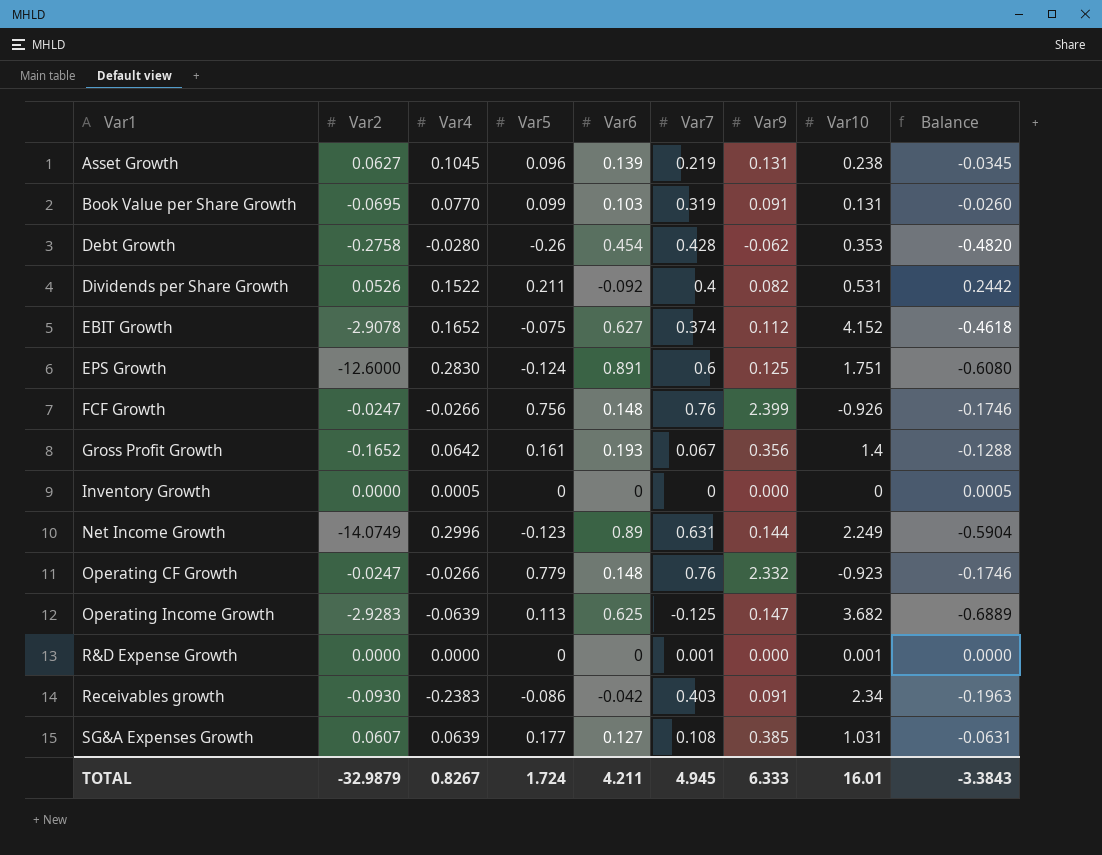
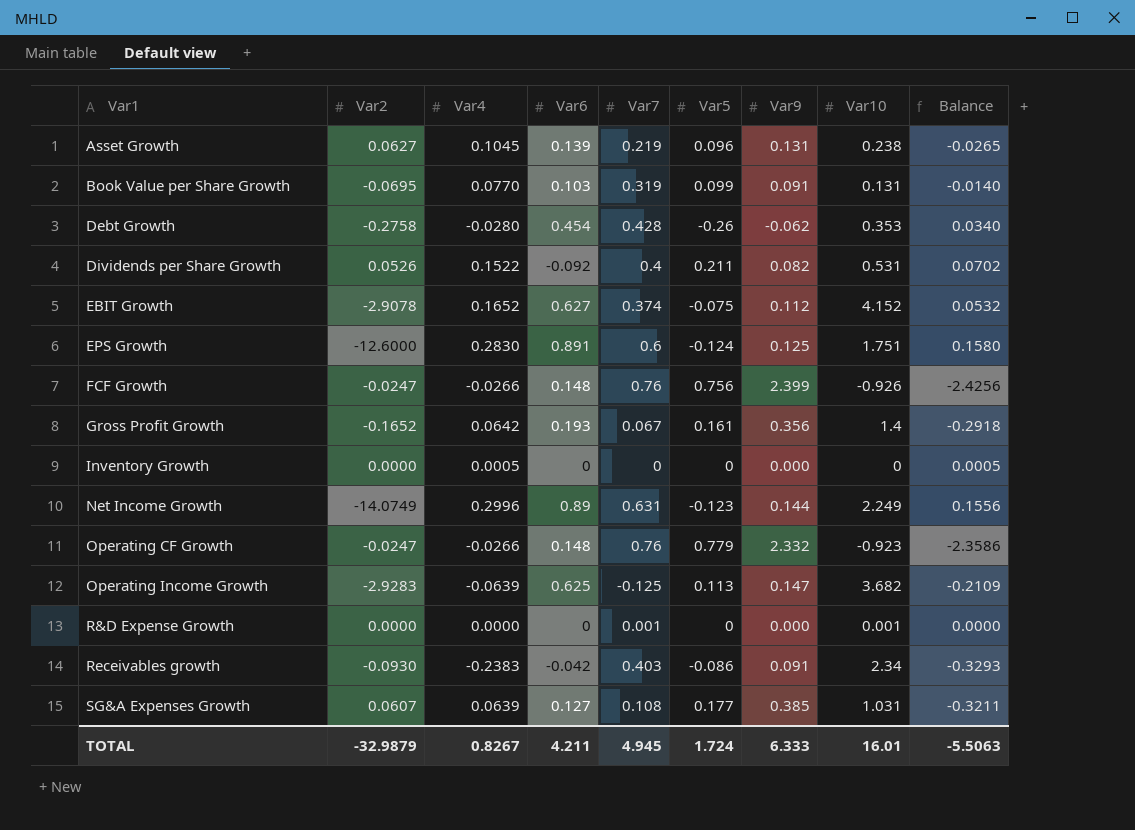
column Var5 | position: 4 -> 6
column Balance | formula: [Var4] - [Var6] -> [Var4] - [Var9]
TOTAL | Balance: -3.3843 -> -5.5063

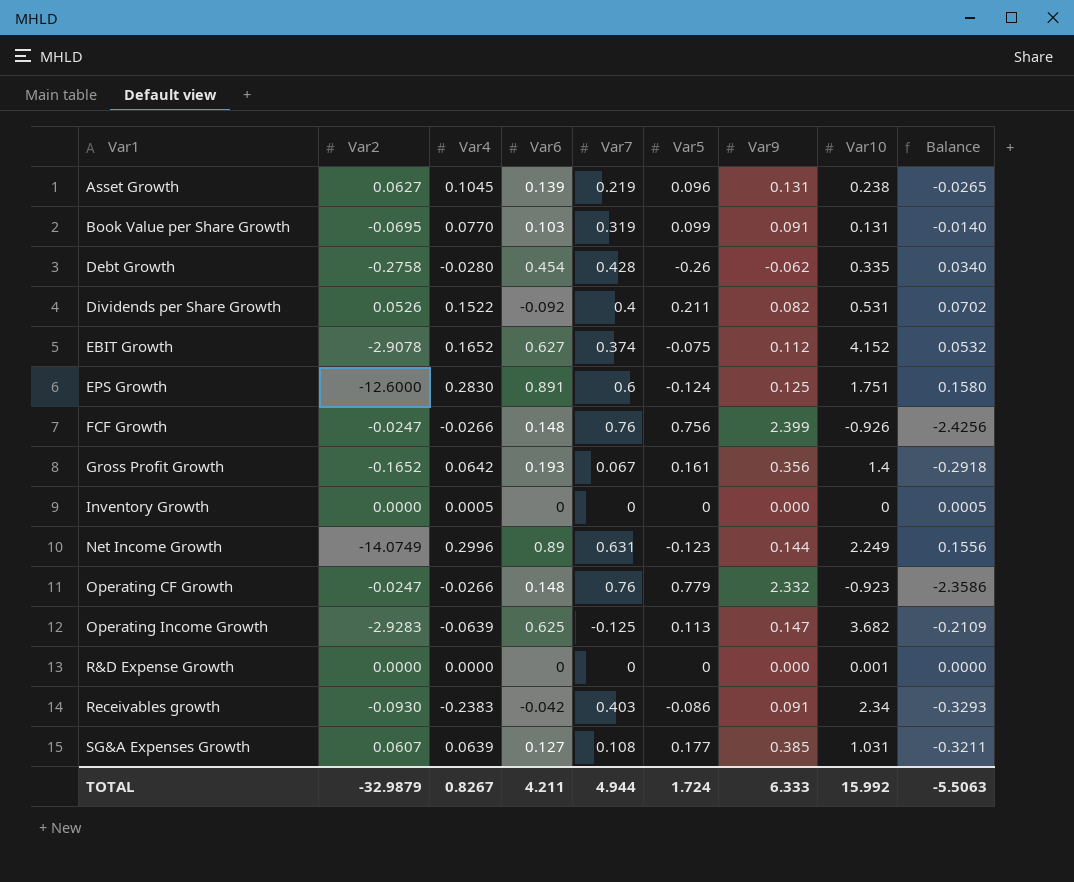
Debt Growth | Var10: 0.353 -> 0.335
R&D Expense Growth | Var7: 0.001 -> 0
TOTAL | Var7: 4.945 -> 4.944
TOTAL | Var10: 16.01 -> 15.992

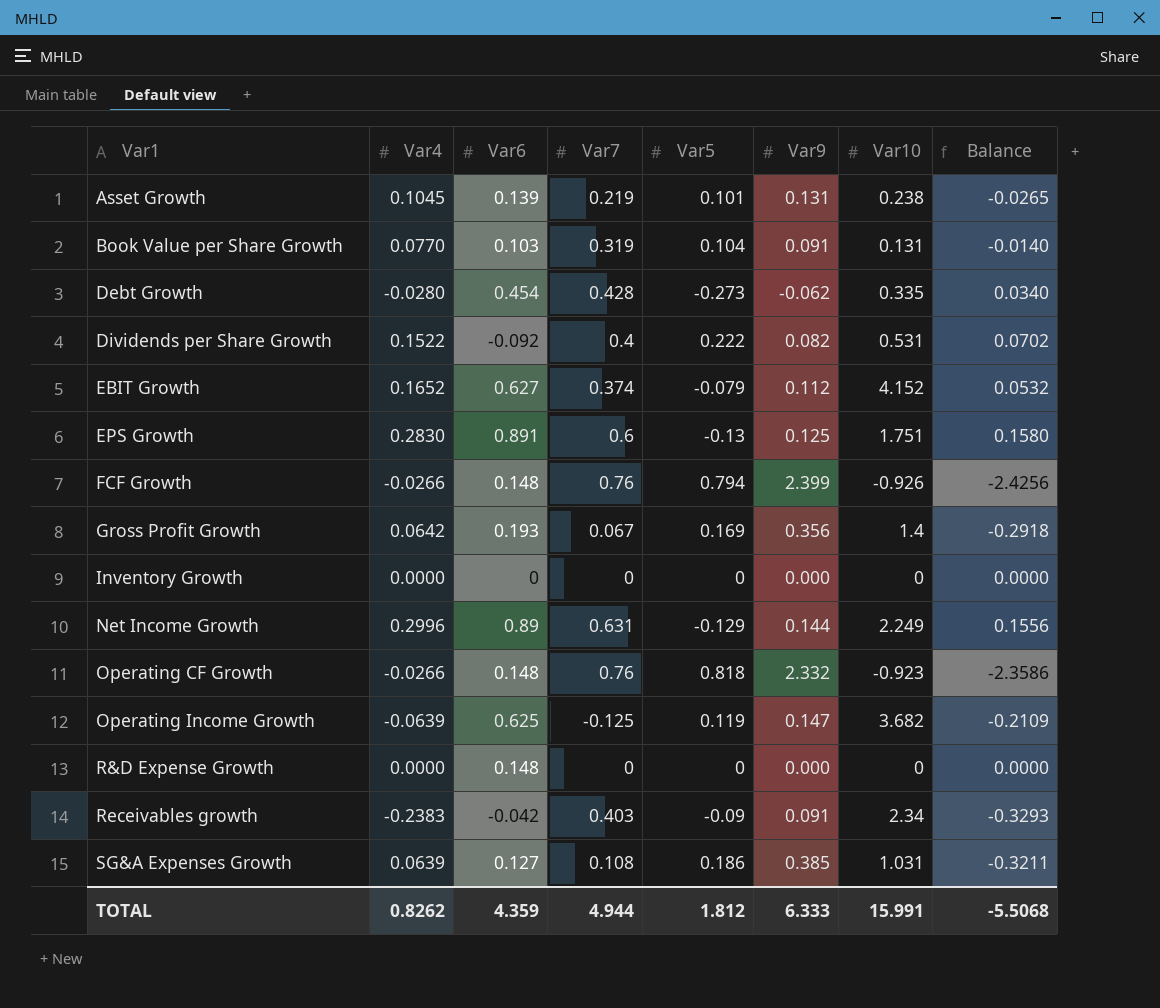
column Var2 | position: 2 -> none
Asset Growth | Var5: 0.096 -> 0.101
Book Value per Share Growth | Var5: 0.099 -> 0.104
Debt Growth | Var5: -0.26 -> -0.273
Dividends per Share Growth | Var5: 0.211 -> 0.222
EBIT Growth | Var5: -0.075 -> -0.079
EPS Growth | Var5: -0.124 -> -0.13
FCF Growth | Var5: 0.756 -> 0.794
Gross Profit Growth | Var5: 0.161 -> 0.169
Inventory Growth | Var4: 0.0005 -> 0.0000
Inventory Growth | Balance: 0.0005 -> 0.0000
Net Income Growth | Var5: -0.123 -> -0.129
Operating CF Growth | Var5: 0.779 -> 0.818
Operating Income Growth | Var5: 0.113 -> 0.119
R&D Expense Growth | Var6: 0 -> 0.148
R&D Expense Growth | Var10: 0.001 -> 0
Receivables growth | Var5: -0.086 -> -0.09
SG&A Expenses Growth | Var5: 0.177 -> 0.186
TOTAL | Var4: 0.8267 -> 0.8262
TOTAL | Var6: 4.211 -> 4.359
TOTAL | Var5: 1.724 -> 1.812
TOTAL | Var10: 15.992 -> 15.991
TOTAL | Balance: -5.5063 -> -5.5068

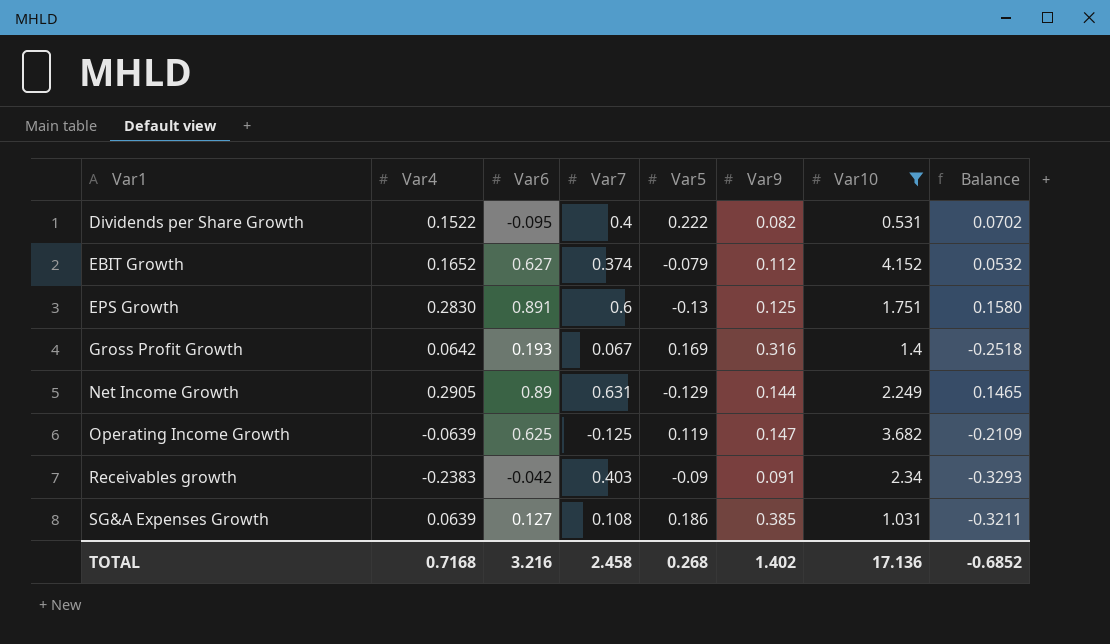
filter: none -> Var10 >= 0.531
Dividends per Share Growth | Var6: -0.092 -> -0.095
Gross Profit Growth | Var9: 0.356 -> 0.316
Gross Profit Growth | Balance: -0.2918 -> -0.2518
Net Income Growth | Var4: 0.2996 -> 0.2905
Net Income Growth | Balance: 0.1556 -> 0.1465
TOTAL | Var4: 0.8262 -> 0.7168
TOTAL | Var6: 4.359 -> 3.216
TOTAL | Var7: 4.944 -> 2.458
TOTAL | Var5: 1.812 -> 0.268
TOTAL | Var9: 6.333 -> 1.402
TOTAL | Var10: 15.991 -> 17.136
TOTAL | Balance: -5.5068 -> -0.6852

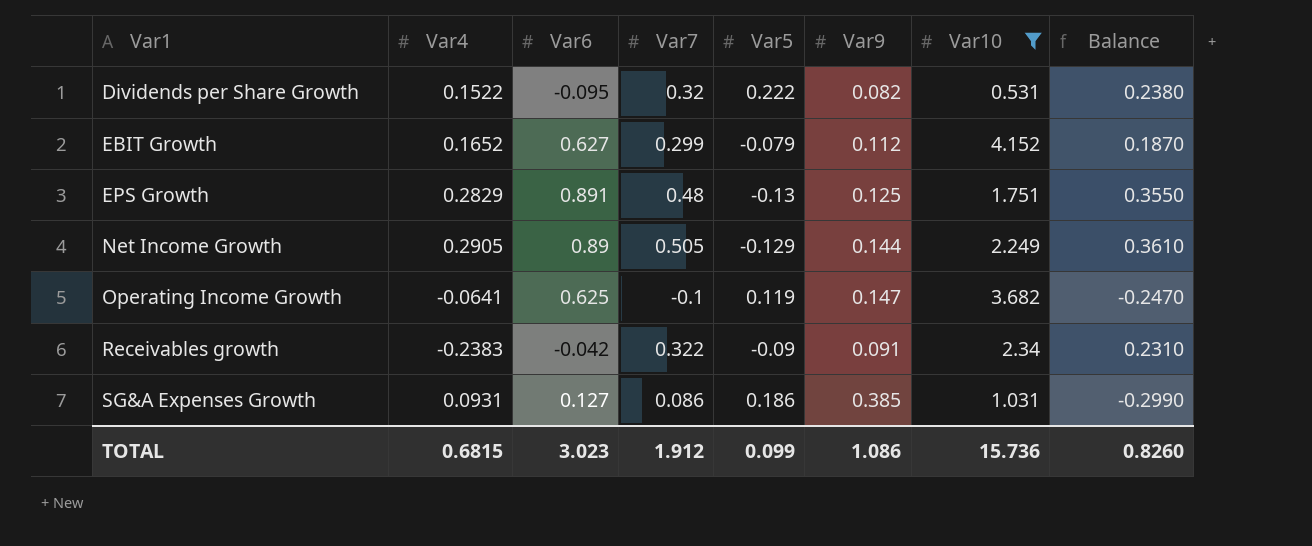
column Balance | formula: [Var4] - [Var9] -> [Var7] - [Var9]
row Gross Profit Growth: 0.0642 | 0.193 | 0.067 | 0.169 | 0.316 | 1.4 | -0.2518 -> none
Dividends per Share Growth | Var7: 0.4 -> 0.32
EBIT Growth | Var7: 0.374 -> 0.299
EPS Growth | Var4: 0.2830 -> 0.2829
EPS Growth | Var7: 0.6 -> 0.48
Net Income Growth | Var7: 0.631 -> 0.505
Operating Income Growth | Var4: -0.0639 -> -0.0641
Operating Income Growth | Var7: -0.125 -> -0.1
Receivables growth | Var7: 0.403 -> 0.322
SG&A Expenses Growth | Var4: 0.0639 -> 0.0931
SG&A Expenses Growth | Var7: 0.108 -> 0.086
TOTAL | Var4: 0.7168 -> 0.6815
TOTAL | Var6: 3.216 -> 3.023
TOTAL | Var7: 2.458 -> 1.912
TOTAL | Var5: 0.268 -> 0.099
TOTAL | Var9: 1.402 -> 1.086
TOTAL | Var10: 17.136 -> 15.736
TOTAL | Balance: -0.6852 -> 0.8260

